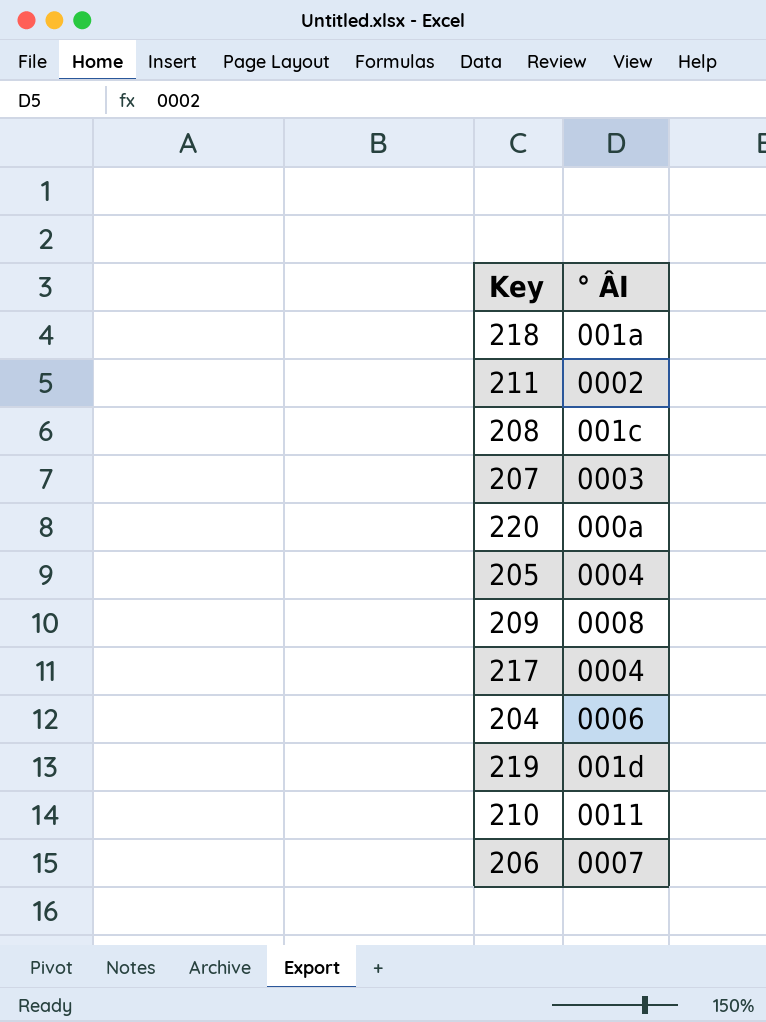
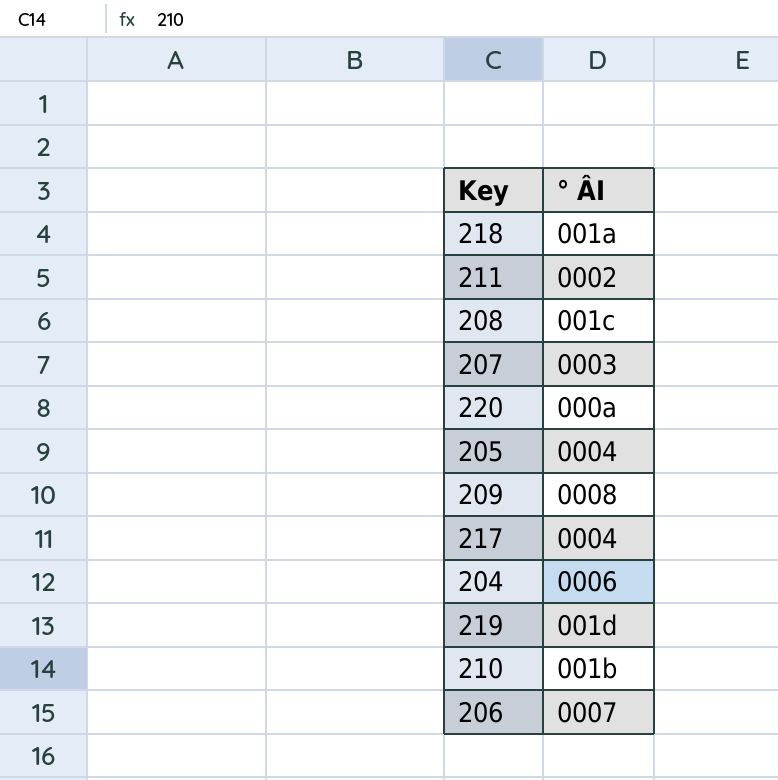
210 | ° ÂI: 0011 -> 001b

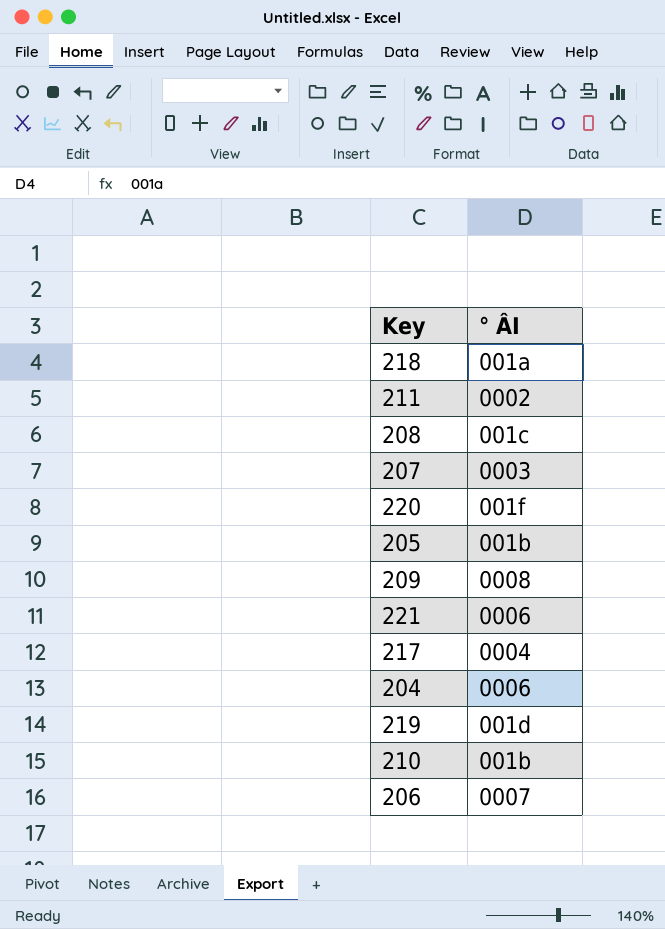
220 | ° ÂI: 000a -> 001f
205 | ° ÂI: 0004 -> 001b
row 221: none -> 0006

